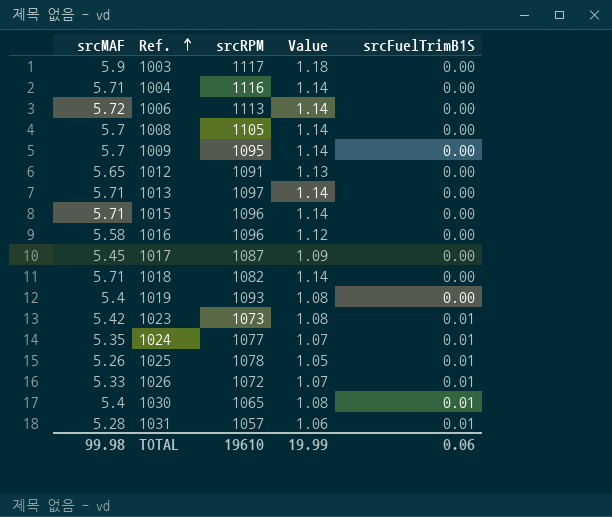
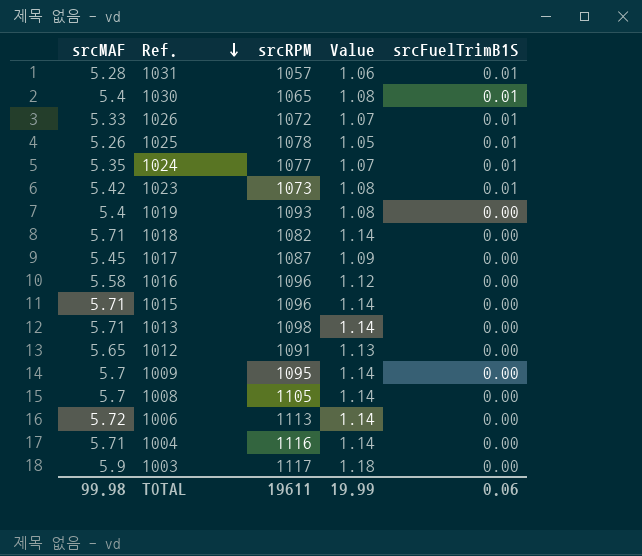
row order: Ref. ascending -> Ref. descending
1013 | srcRPM: 1097 -> 1098
TOTAL | srcRPM: 19610 -> 19611

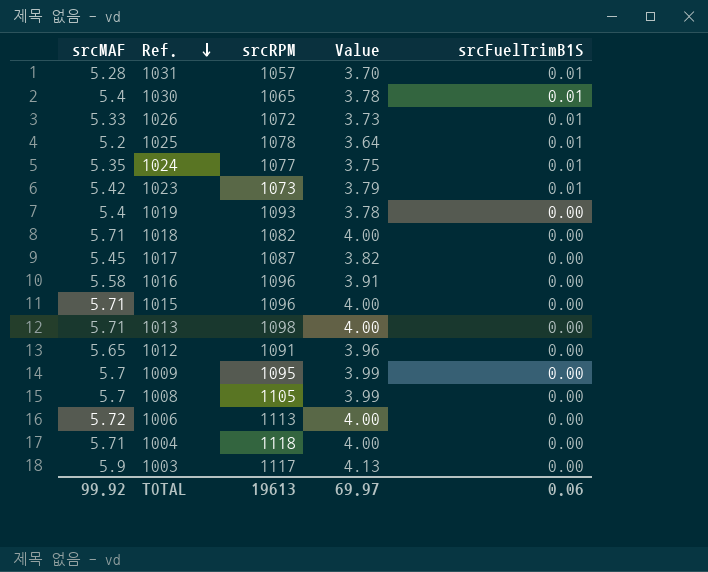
column Value | formula: [srcMAF] * 0.2 -> [srcMAF] * 0.7
1025 | srcMAF: 5.26 -> 5.2
1004 | srcRPM: 1116 -> 1118
TOTAL | srcMAF: 99.98 -> 99.92
TOTAL | srcRPM: 19611 -> 19613
TOTAL | Value: 19.99 -> 69.97

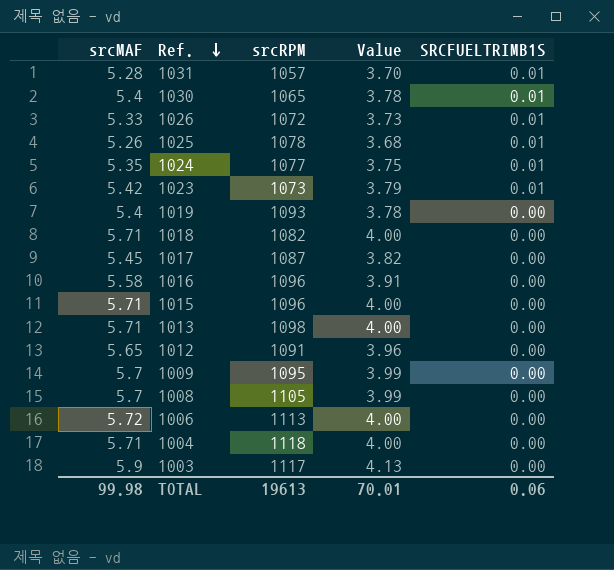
column name: srcFuelTrimB1S -> SRCFUELTRIMB1S
1025 | srcMAF: 5.2 -> 5.26
1025 | Value: 3.64 -> 3.68
TOTAL | srcMAF: 99.92 -> 99.98
TOTAL | Value: 69.97 -> 70.01

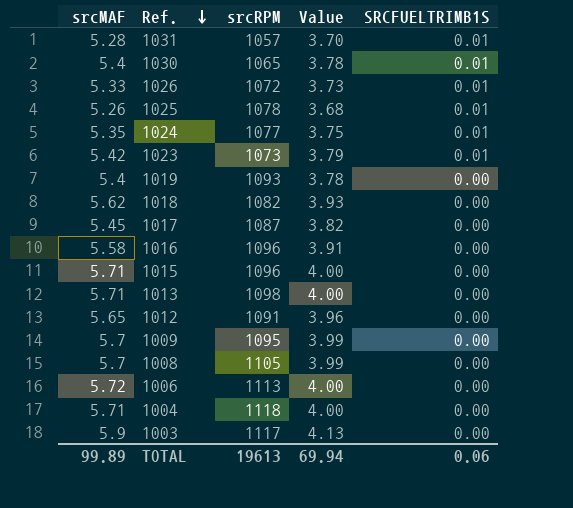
1018 | srcMAF: 5.71 -> 5.62
1018 | Value: 4.00 -> 3.93
TOTAL | srcMAF: 99.98 -> 99.89
TOTAL | Value: 70.01 -> 69.94

